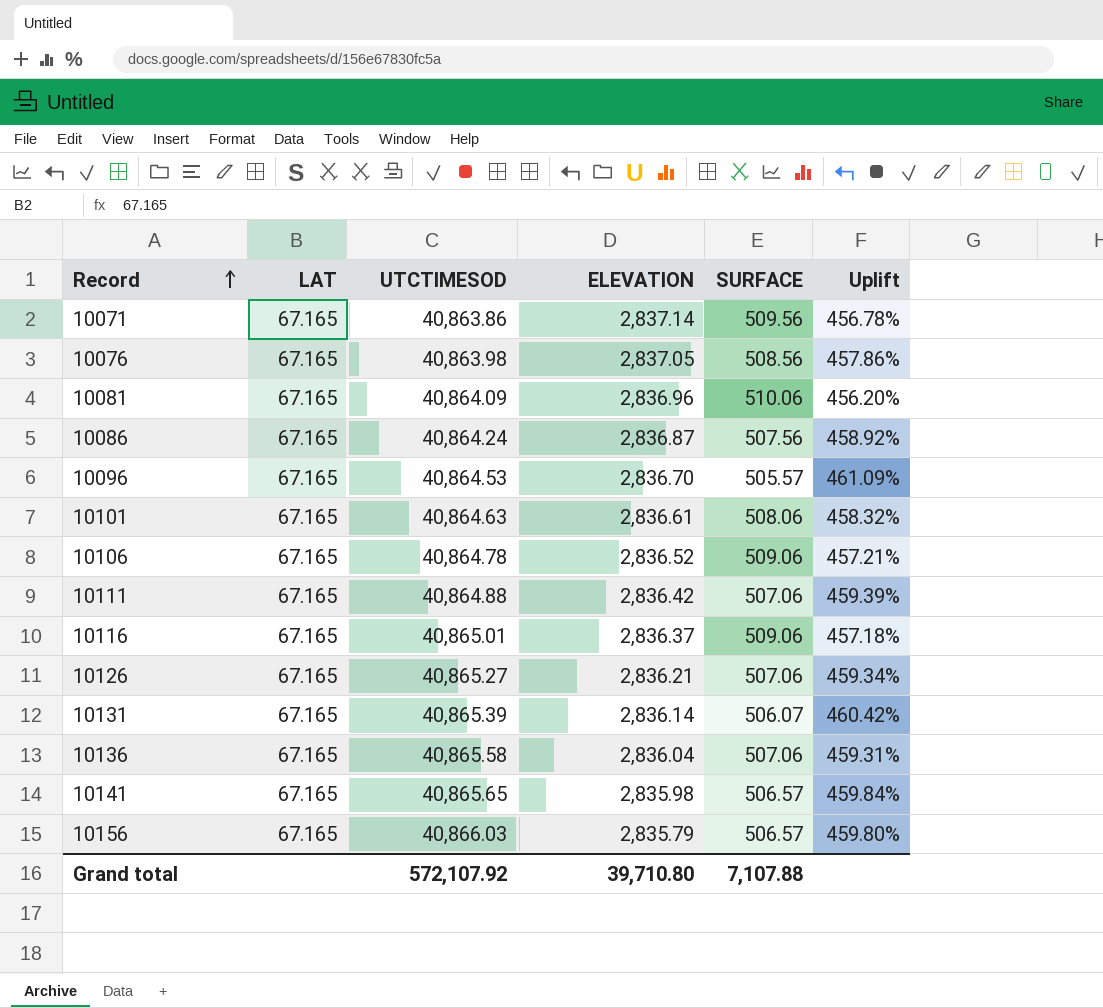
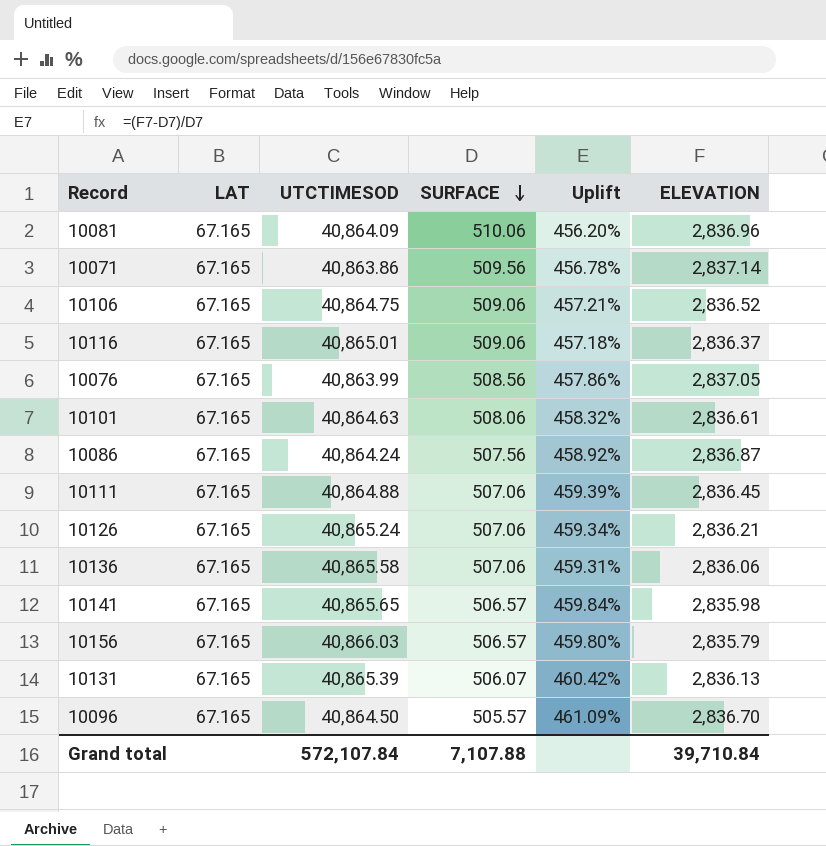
row order: Record ascending -> SURFACE descending
column ELEVATION | position: 4 -> 6
10106 | UTCTIMESOD: 40,864.78 -> 40,864.75
10076 | UTCTIMESOD: 40,863.98 -> 40,863.99
10111 | ELEVATION: 2,836.42 -> 2,836.45
10126 | UTCTIMESOD: 40,865.27 -> 40,865.24
10136 | ELEVATION: 2,836.04 -> 2,836.06
10131 | ELEVATION: 2,836.14 -> 2,836.13
10096 | UTCTIMESOD: 40,864.53 -> 40,864.50
Grand total | UTCTIMESOD: 572,107.92 -> 572,107.84
Grand total | ELEVATION: 39,710.80 -> 39,710.84

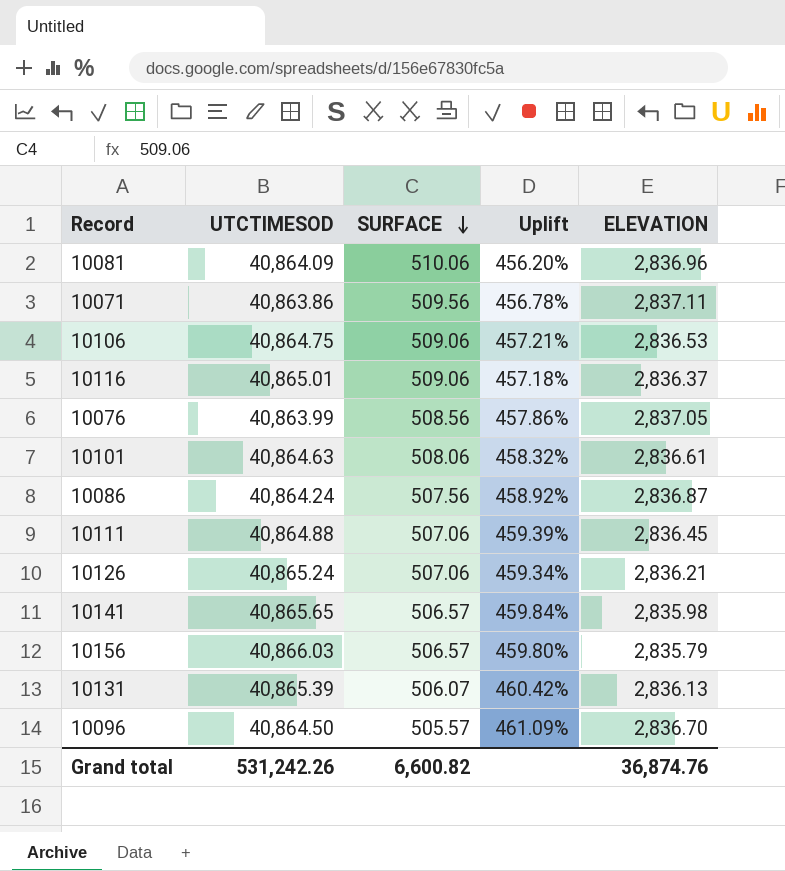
column LAT | position: 2 -> none
row 10136: 67.165 | 40,865.58 | 507.06 | 459.31% | 2,836.06 -> none
10071 | ELEVATION: 2,837.14 -> 2,837.11
10106 | ELEVATION: 2,836.52 -> 2,836.53
Grand total | UTCTIMESOD: 572,107.84 -> 531,242.26
Grand total | SURFACE: 7,107.88 -> 6,600.82
Grand total | ELEVATION: 39,710.84 -> 36,874.76

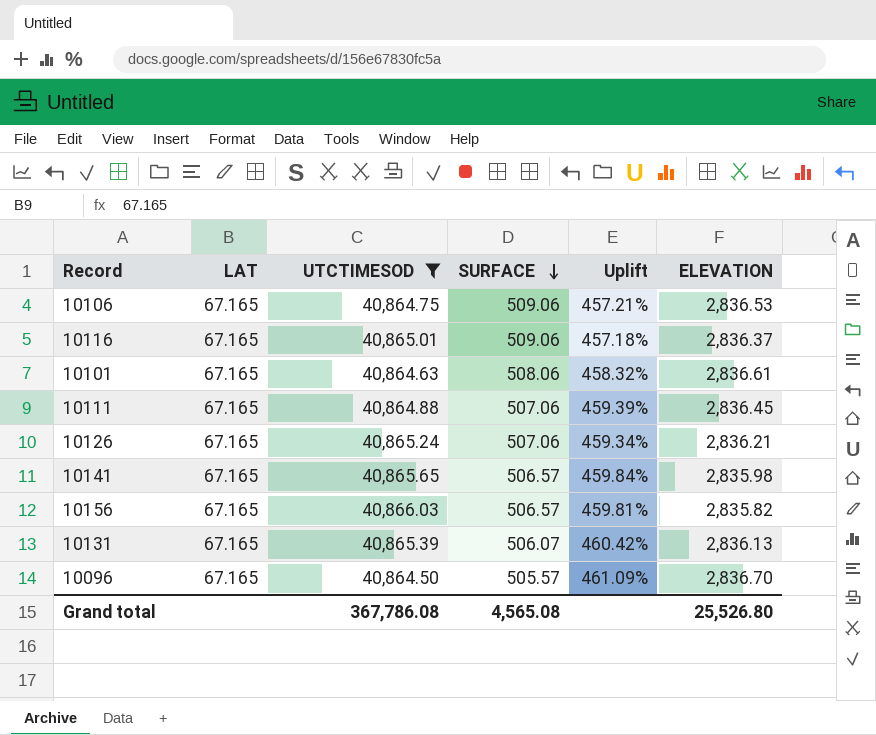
filter: none -> UTCTIMESOD >= 40,864.50
column LAT | position: none -> 2
10156 | Uplift: 459.80% -> 459.81%
10156 | ELEVATION: 2,835.79 -> 2,835.82
Grand total | UTCTIMESOD: 531,242.26 -> 367,786.08
Grand total | SURFACE: 6,600.82 -> 4,565.08
Grand total | ELEVATION: 36,874.76 -> 25,526.80

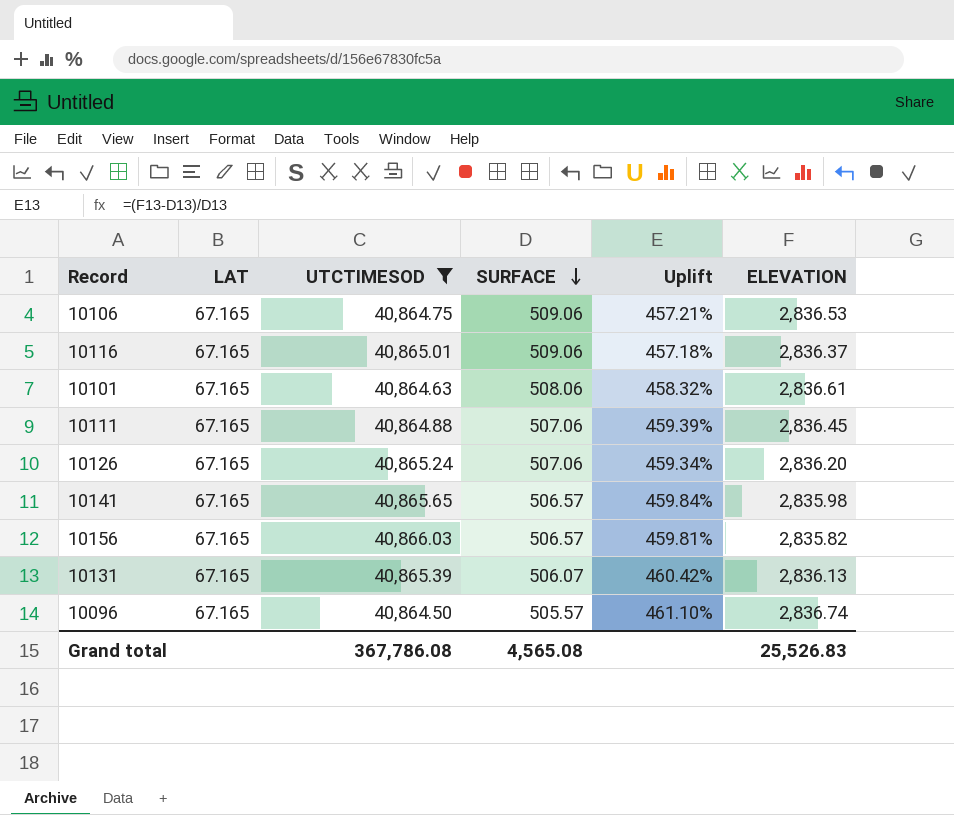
10126 | ELEVATION: 2,836.21 -> 2,836.20
10096 | Uplift: 461.09% -> 461.10%
10096 | ELEVATION: 2,836.70 -> 2,836.74
Grand total | ELEVATION: 25,526.80 -> 25,526.83

